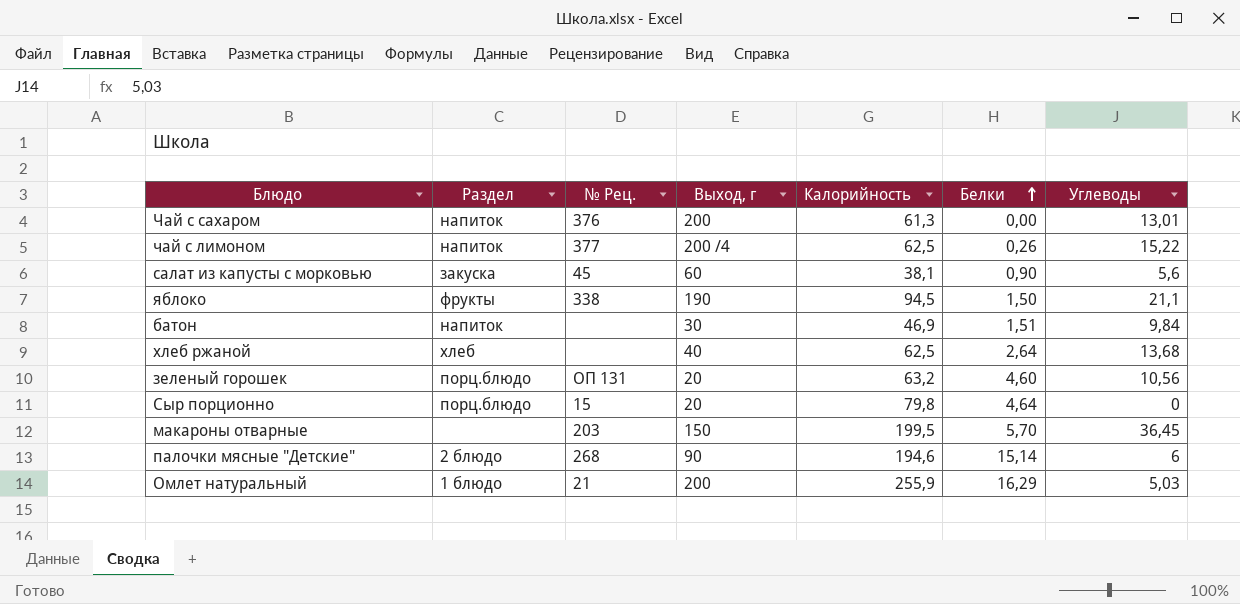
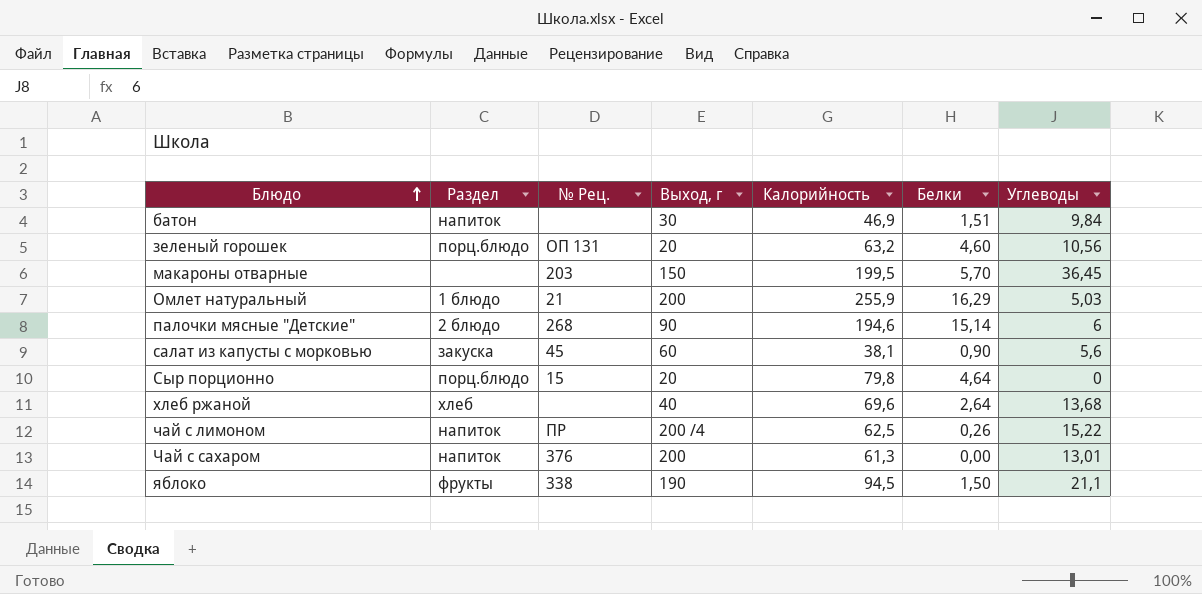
row order: Белки ascending -> Блюдо ascending
хлеб ржаной | Калорийность: 62,5 -> 69,6
чай с лимоном | № Рец.: 377 -> ПР

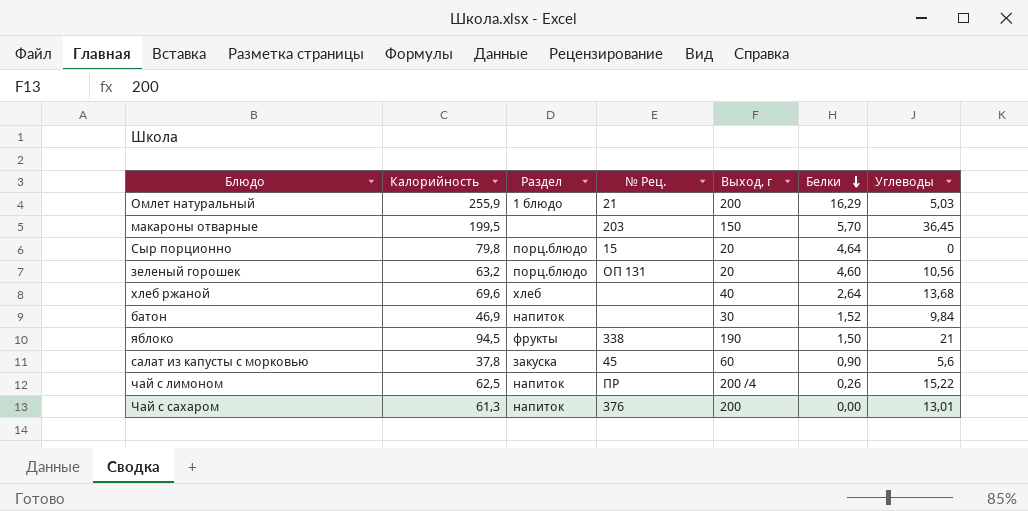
row order: Блюдо ascending -> Белки descending
column Калорийность | position: 5 -> 2
row палочки мясные "Детские": 2 блюдо | 268 | 90 | 194,6 | 15,14 | 6 -> none
батон | Белки: 1,51 -> 1,52
яблоко | Углеводы: 21,1 -> 21
салат из капусты с морковью | Калорийность: 38,1 -> 37,8

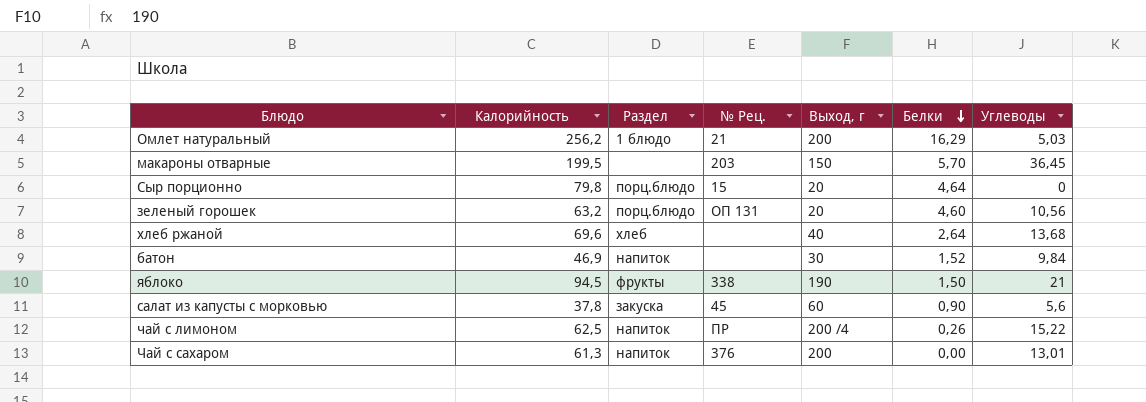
Омлет натуральный | Калорийность: 255,9 -> 256,2

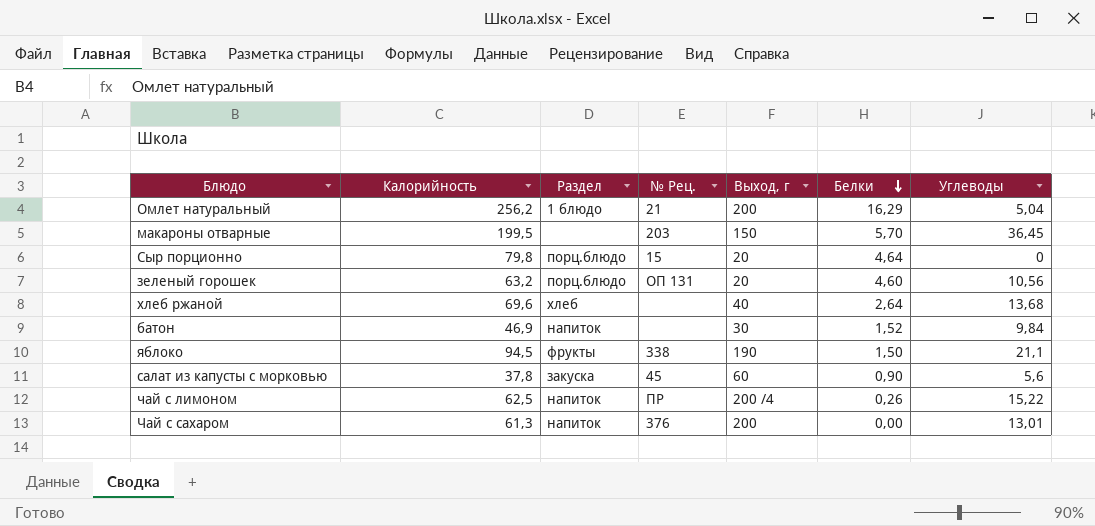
Омлет натуральный | Углеводы: 5,03 -> 5,04
яблоко | Углеводы: 21 -> 21,1

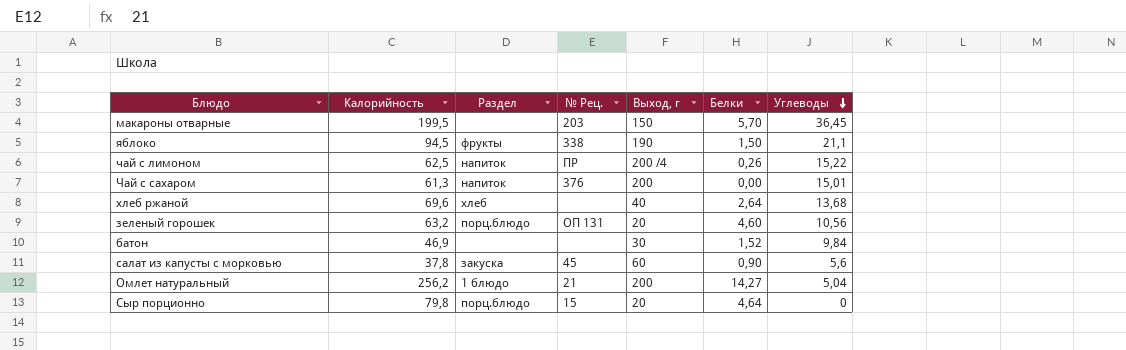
row order: Белки descending -> Углеводы descending
Чай с сахаром | Углеводы: 13,01 -> 15,01
батон | Раздел: напиток -> none
Омлет натуральный | Белки: 16,29 -> 14,27

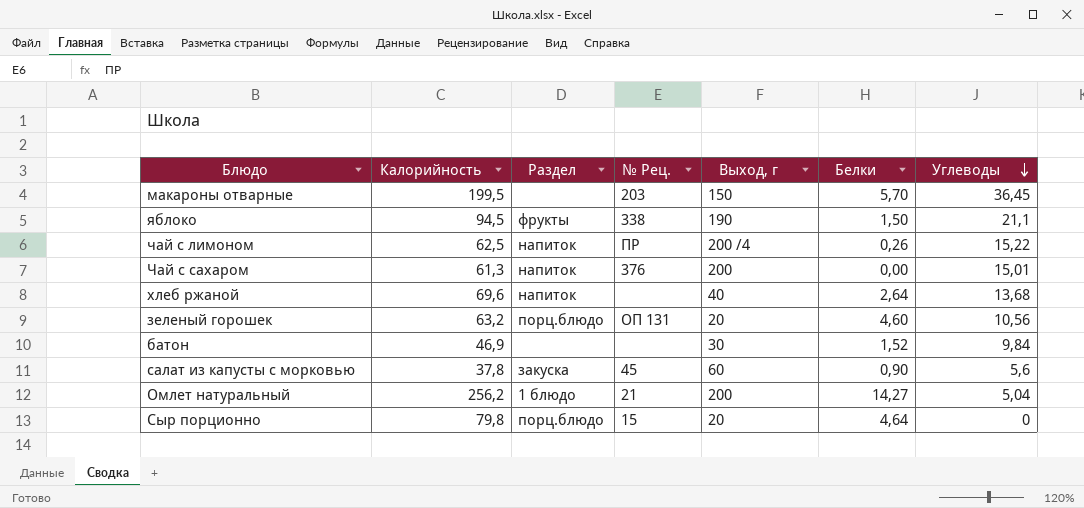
хлеб ржаной | Раздел: хлеб -> напиток

